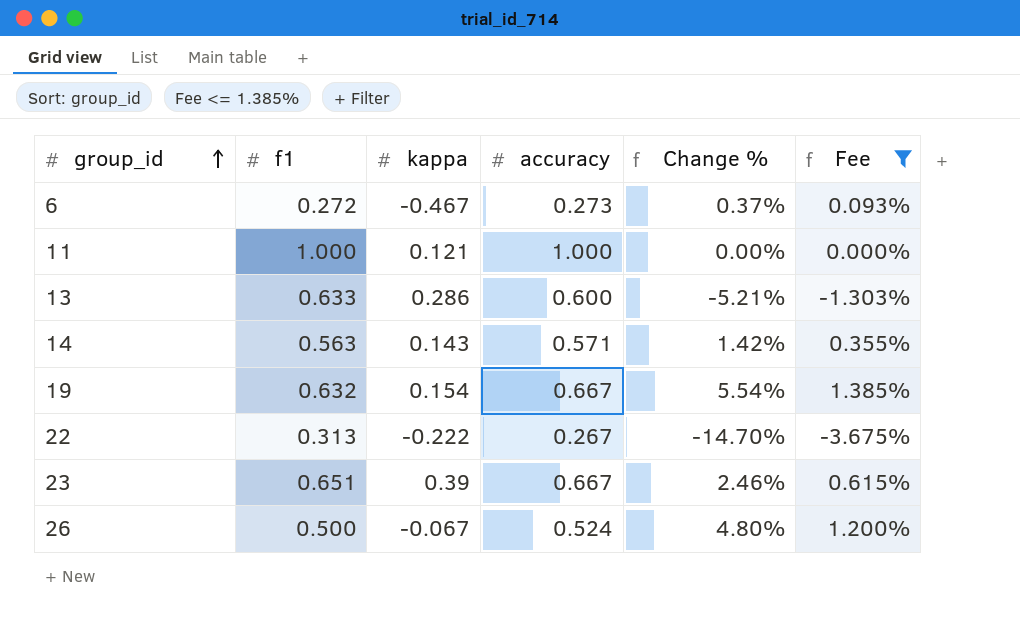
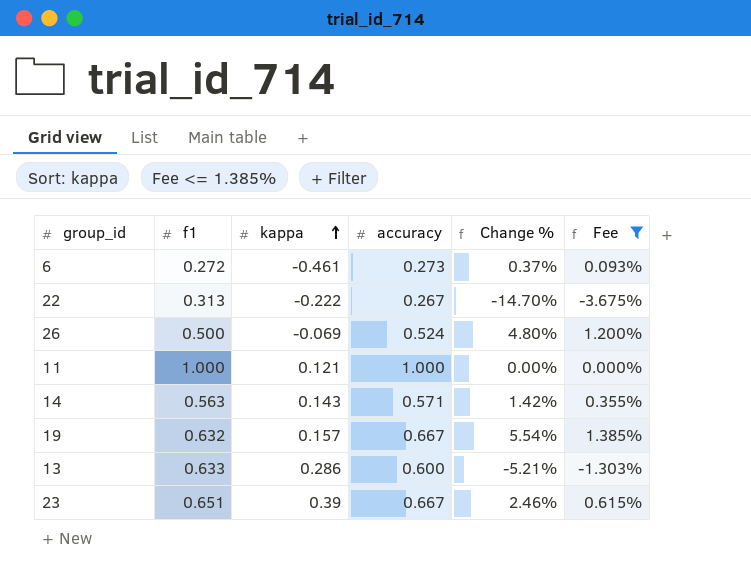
row order: group_id ascending -> kappa ascending
6 | kappa: -0.467 -> -0.461
26 | kappa: -0.067 -> -0.069
19 | kappa: 0.154 -> 0.157

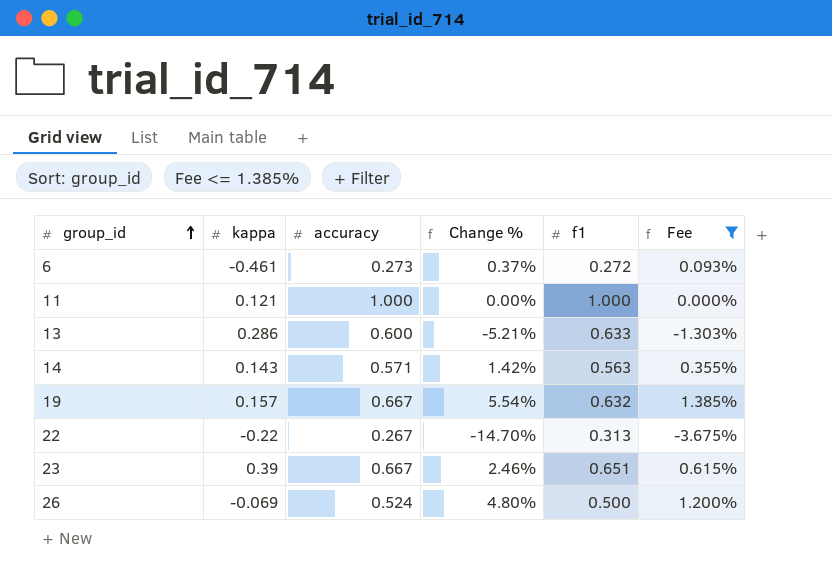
row order: kappa ascending -> group_id ascending
column f1 | position: 2 -> 5
22 | kappa: -0.222 -> -0.22

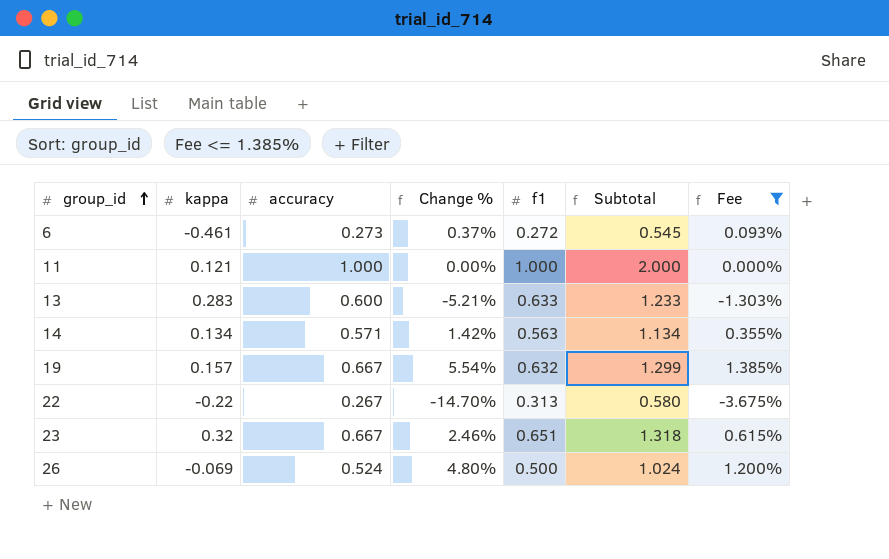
column Subtotal | formula: none -> [accuracy] + [f1]
13 | kappa: 0.286 -> 0.283
14 | kappa: 0.143 -> 0.134
23 | kappa: 0.39 -> 0.32

